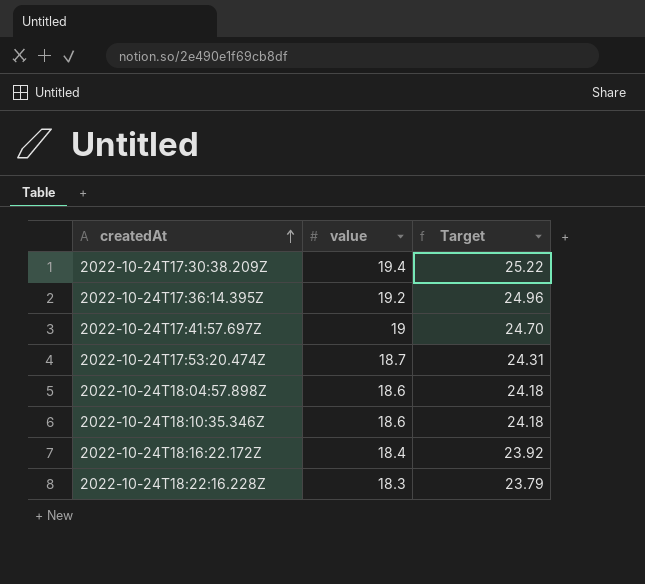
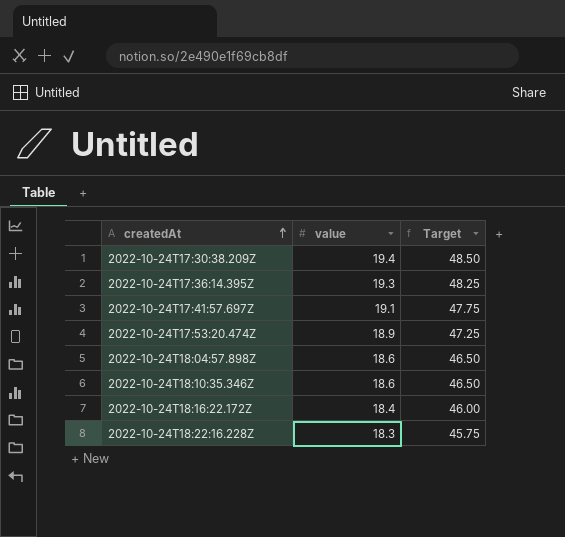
column Target | formula: [value] * 1.3 -> [value] * 2.5
2022-10-24T17:36:14.395Z | value: 19.2 -> 19.3
2022-10-24T17:41:57.697Z | value: 19 -> 19.1
2022-10-24T17:53:20.474Z | value: 18.7 -> 18.9

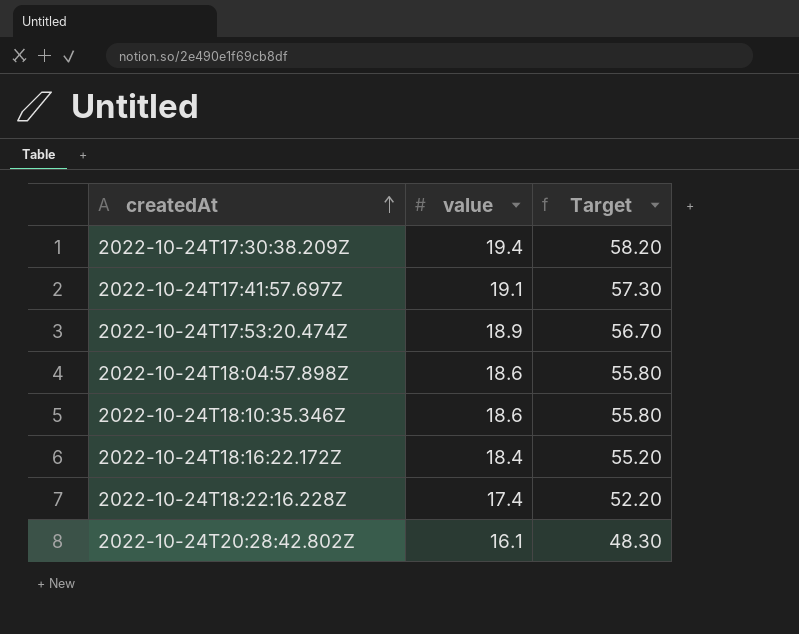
column Target | formula: [value] * 2.5 -> [value] * 3
row 2022-10-24T17:36:14.395Z: 19.3 | 48.25 -> none
2022-10-24T18:22:16.228Z | value: 18.3 -> 17.4
row 2022-10-24T20:28:42.802Z: none -> 16.1 | 48.30

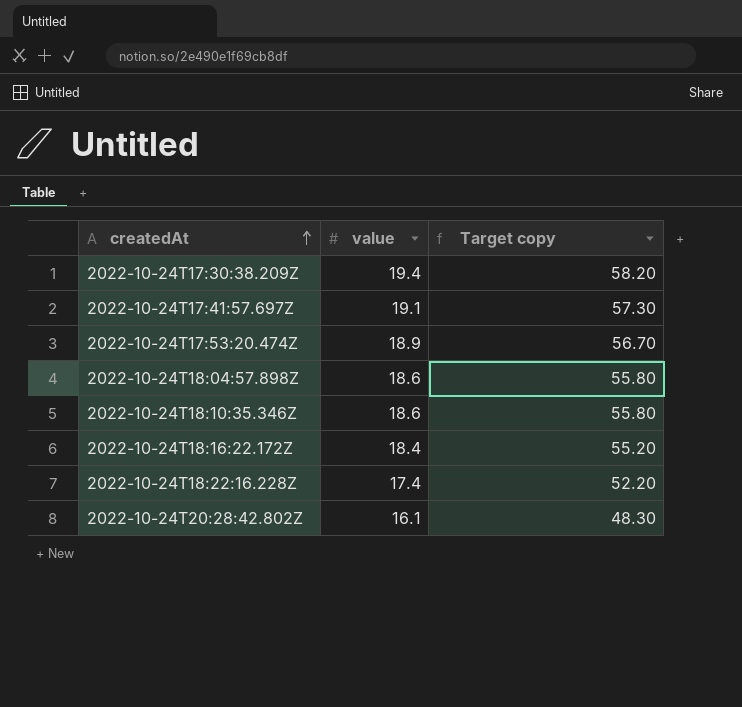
column name: Target -> Target copy

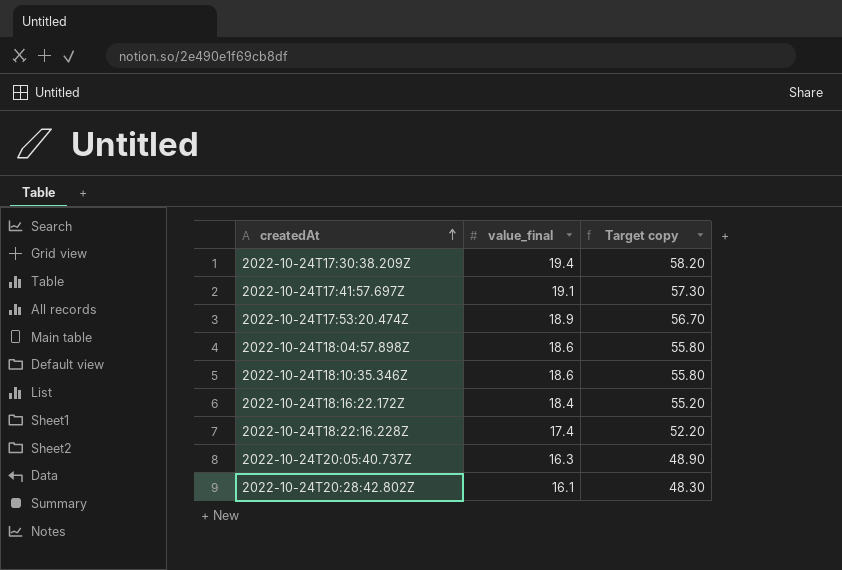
column name: value -> value_final
row 2022-10-24T20:05:40.737Z: none -> 16.3 | 48.90

